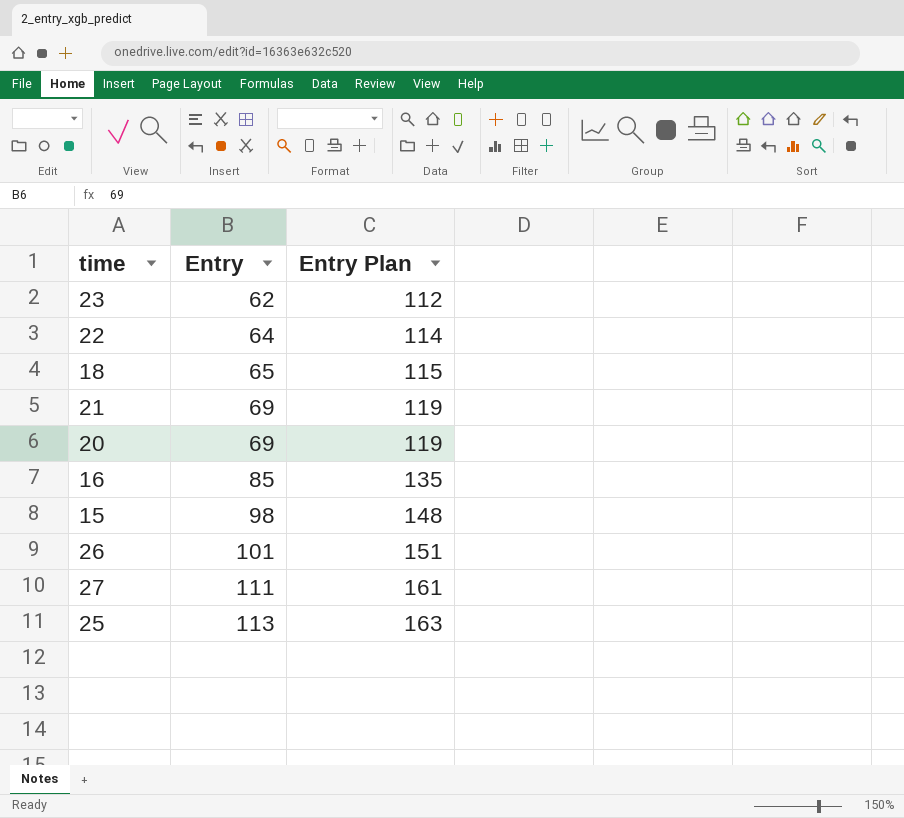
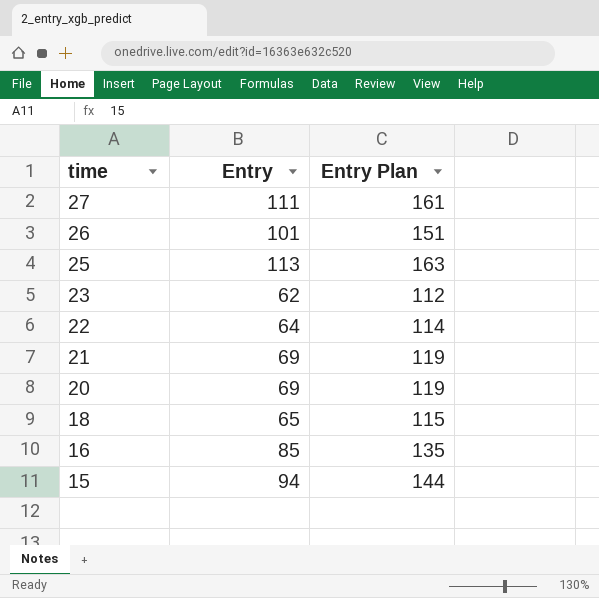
row order: Entry ascending -> time descending
15 | Entry: 98 -> 94
15 | Entry Plan: 148 -> 144

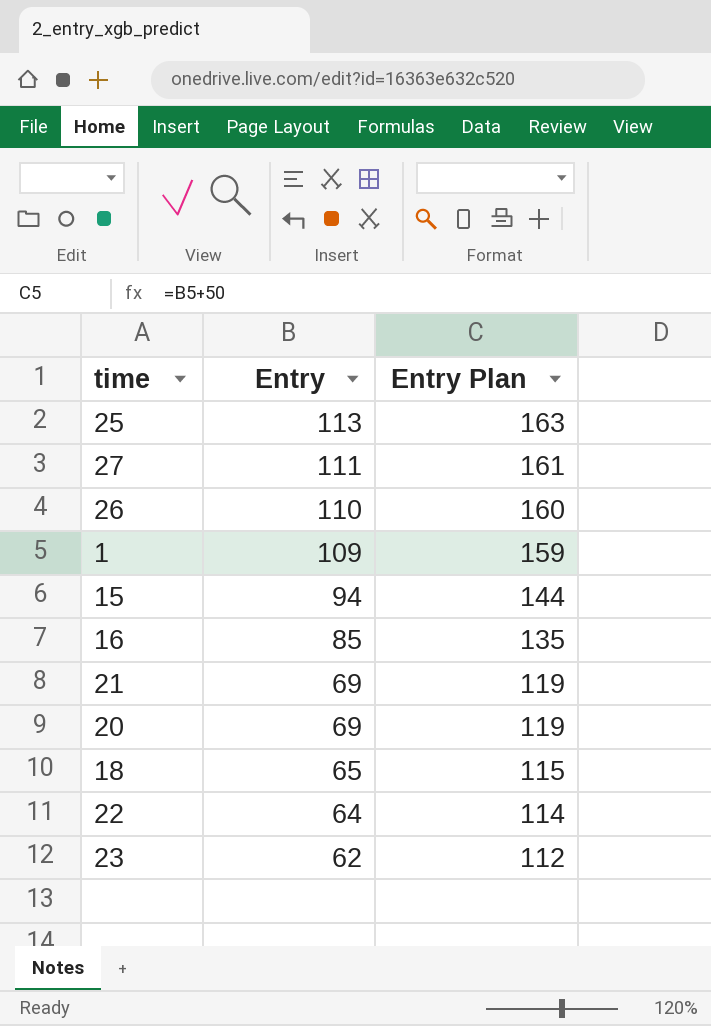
row order: time descending -> Entry descending
26 | Entry: 101 -> 110
26 | Entry Plan: 151 -> 160
row 1: none -> 109 | 159

